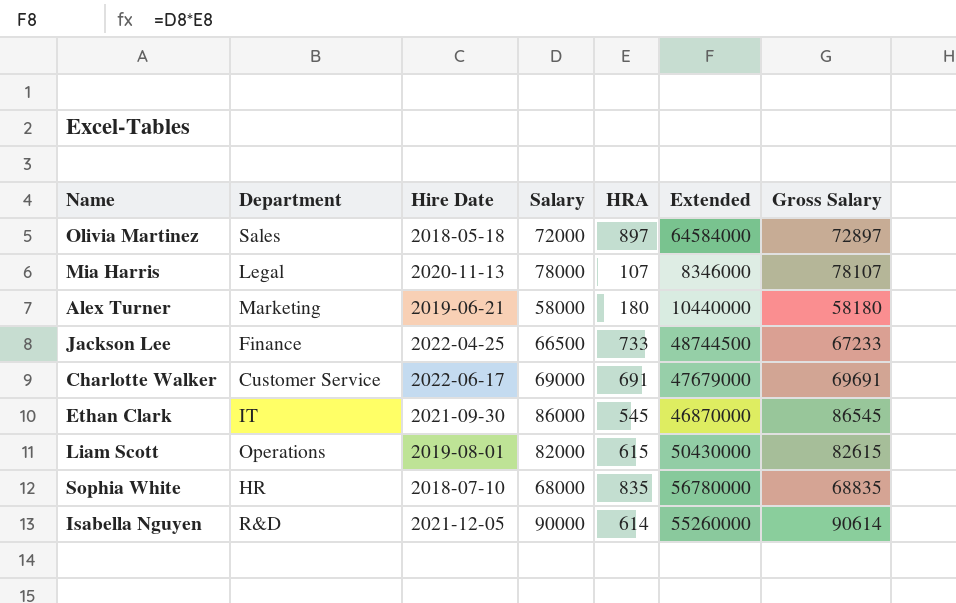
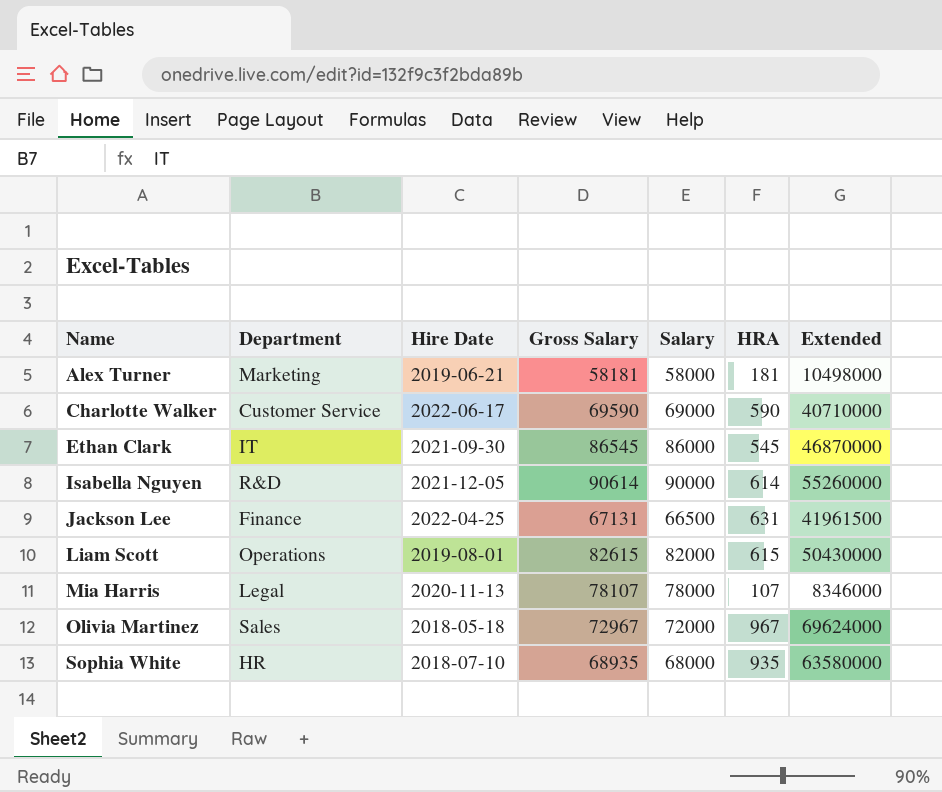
row order: none -> Name ascending
column Gross Salary | position: 7 -> 4
Alex Turner | Gross Salary: 58180 -> 58181
Alex Turner | HRA: 180 -> 181
Alex Turner | Extended: 10440000 -> 10498000
Charlotte Walker | Gross Salary: 69691 -> 69590
Charlotte Walker | HRA: 691 -> 590
Charlotte Walker | Extended: 47679000 -> 40710000
Jackson Lee | Gross Salary: 67233 -> 67131
Jackson Lee | HRA: 733 -> 631
Jackson Lee | Extended: 48744500 -> 41961500
Olivia Martinez | Gross Salary: 72897 -> 72967
Olivia Martinez | HRA: 897 -> 967
Olivia Martinez | Extended: 64584000 -> 69624000
Sophia White | Gross Salary: 68835 -> 68935
Sophia White | HRA: 835 -> 935
Sophia White | Extended: 56780000 -> 63580000

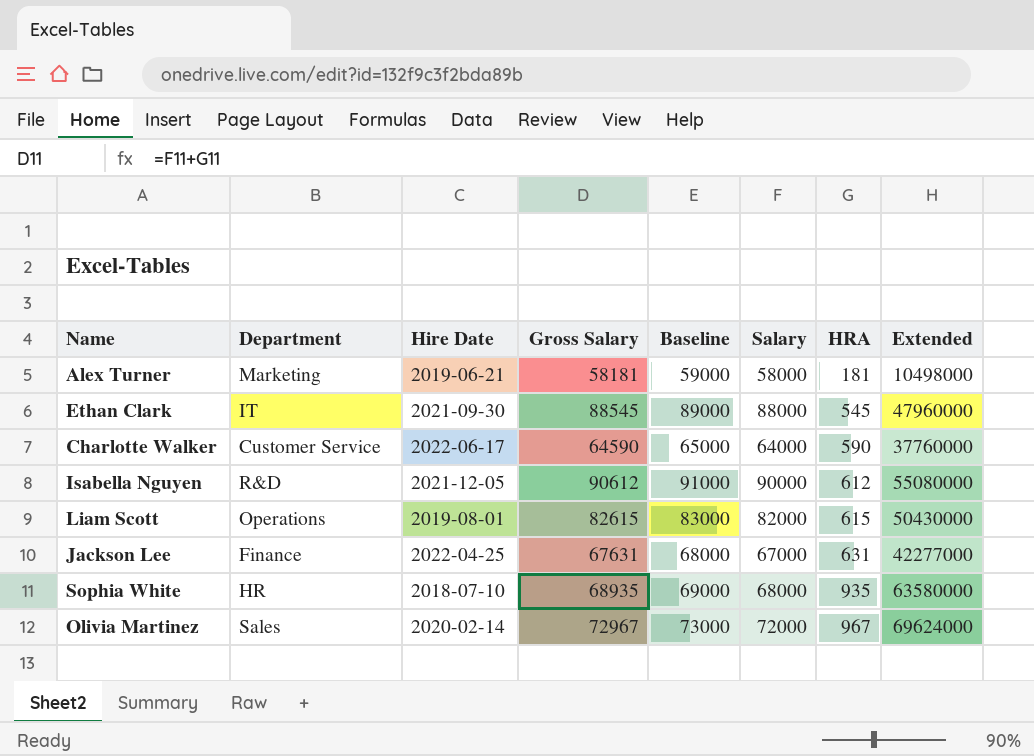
row order: Name ascending -> HRA ascending
column Baseline | formula: none -> [Salary] + 1000
row Mia Harris: Legal | 2020-11-13 | 78107 | 78000 | 107 | 8346000 -> none
Ethan Clark | Gross Salary: 86545 -> 88545
Ethan Clark | Salary: 86000 -> 88000
Ethan Clark | Extended: 46870000 -> 47960000
Charlotte Walker | Gross Salary: 69590 -> 64590
Charlotte Walker | Salary: 69000 -> 64000
Charlotte Walker | Extended: 40710000 -> 37760000
Isabella Nguyen | Gross Salary: 90614 -> 90612
Isabella Nguyen | HRA: 614 -> 612
Isabella Nguyen | Extended: 55260000 -> 55080000
Jackson Lee | Gross Salary: 67131 -> 67631
Jackson Lee | Salary: 66500 -> 67000
Jackson Lee | Extended: 41961500 -> 42277000
Olivia Martinez | Hire Date: 2018-05-18 -> 2020-02-14

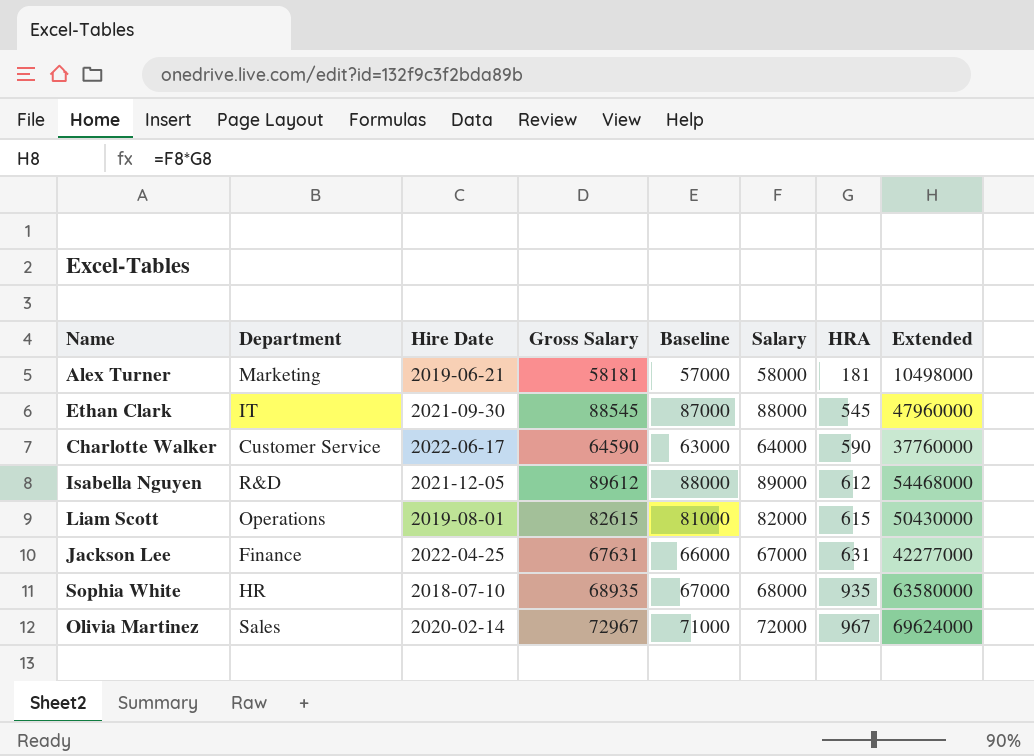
column Baseline | formula: [Salary] + 1000 -> [Salary] - 1000
Isabella Nguyen | Gross Salary: 90612 -> 89612
Isabella Nguyen | Salary: 90000 -> 89000
Isabella Nguyen | Extended: 55080000 -> 54468000

